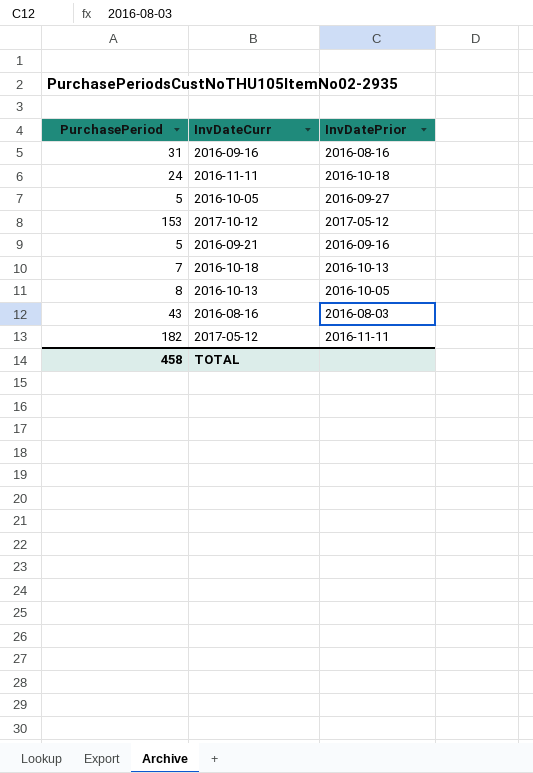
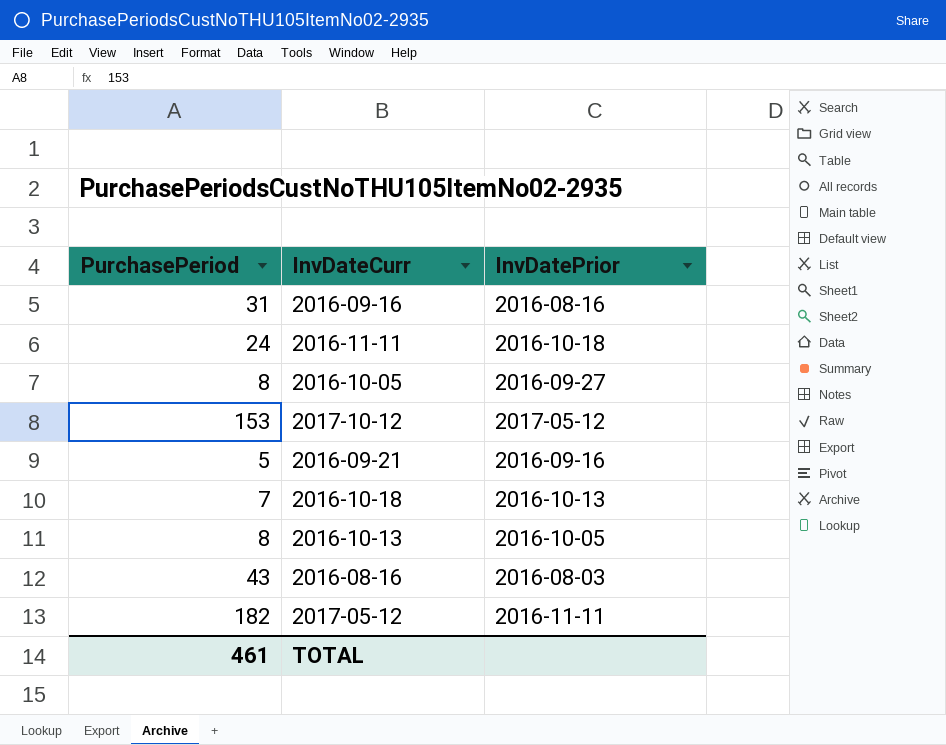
2016-10-05 | PurchasePeriod: 5 -> 8
TOTAL | PurchasePeriod: 458 -> 461

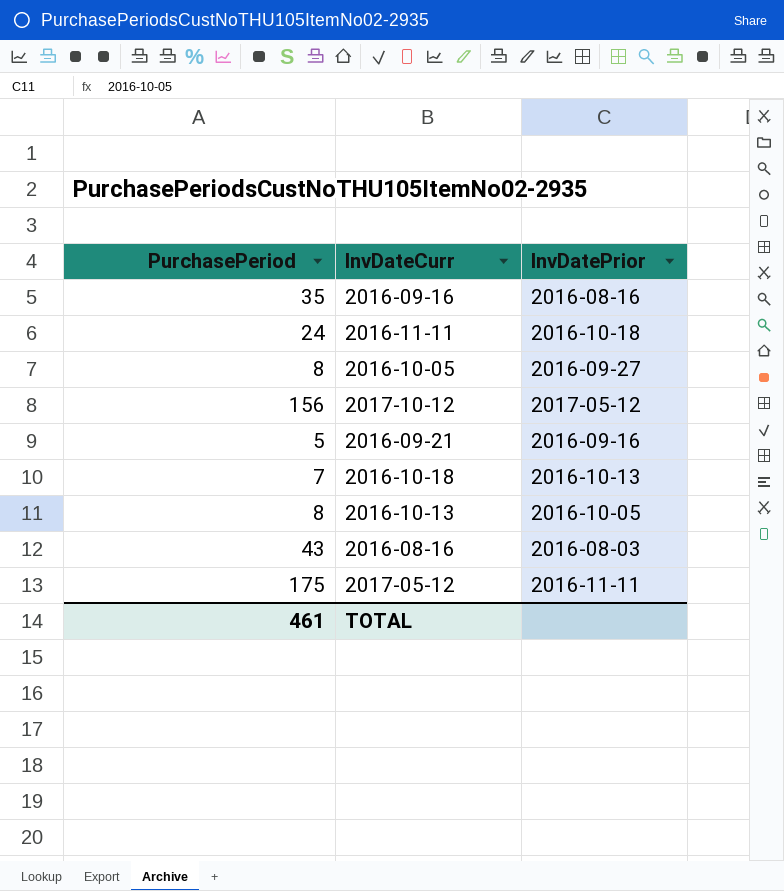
2016-09-16 | PurchasePeriod: 31 -> 35
2017-10-12 | PurchasePeriod: 153 -> 156
2017-05-12 | PurchasePeriod: 182 -> 175

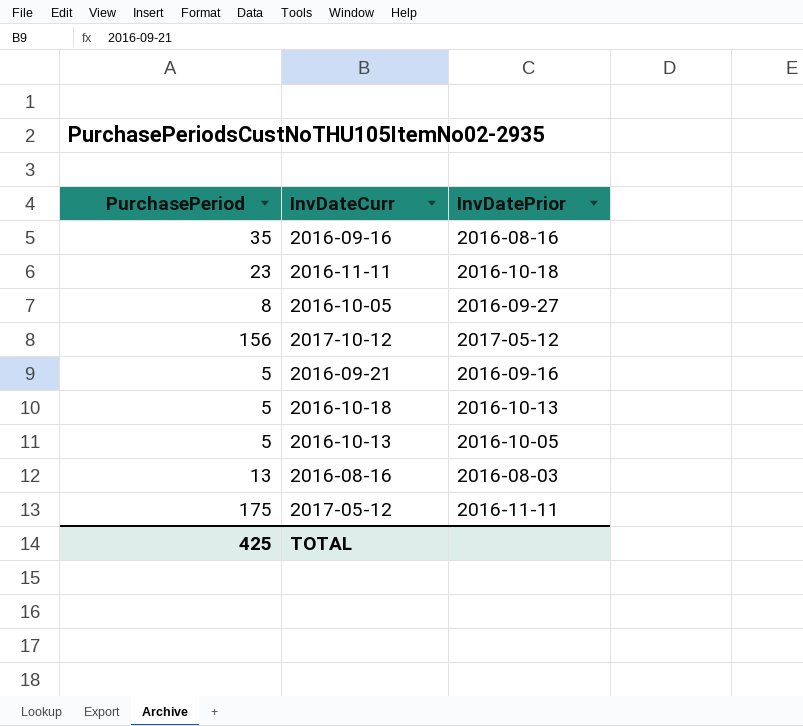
2016-11-11 | PurchasePeriod: 24 -> 23
2016-10-18 | PurchasePeriod: 7 -> 5
2016-10-13 | PurchasePeriod: 8 -> 5
2016-08-16 | PurchasePeriod: 43 -> 13
TOTAL | PurchasePeriod: 461 -> 425

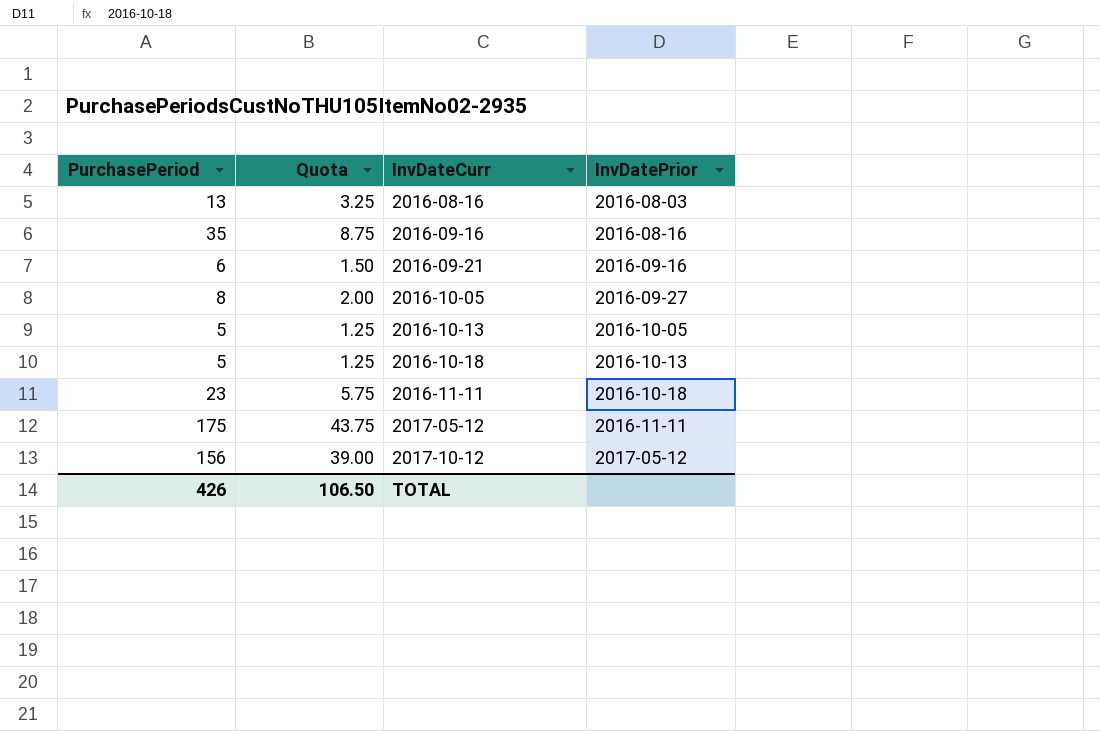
row order: none -> InvDateCurr ascending
column Quota | formula: none -> [PurchasePeriod] * 0.25
2016-09-21 | PurchasePeriod: 5 -> 6
TOTAL | PurchasePeriod: 425 -> 426

